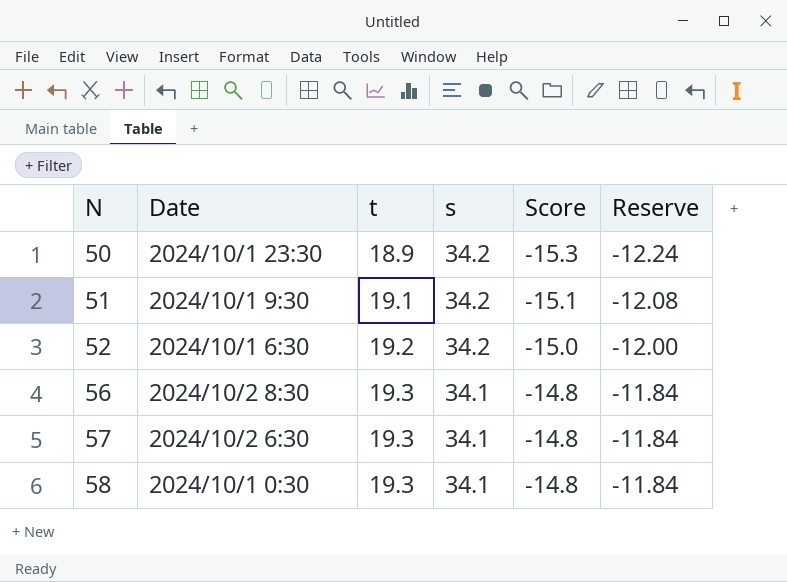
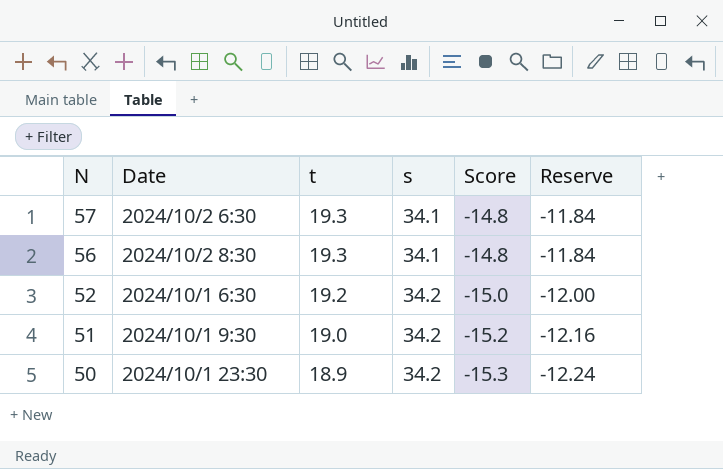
row order: N ascending -> N descending
row 58: 2024/10/1 0:30 | 19.3 | 34.1 | -14.8 | -11.84 -> none
51 | t: 19.1 -> 19.0
51 | Score: -15.1 -> -15.2
51 | Reserve: -12.08 -> -12.16

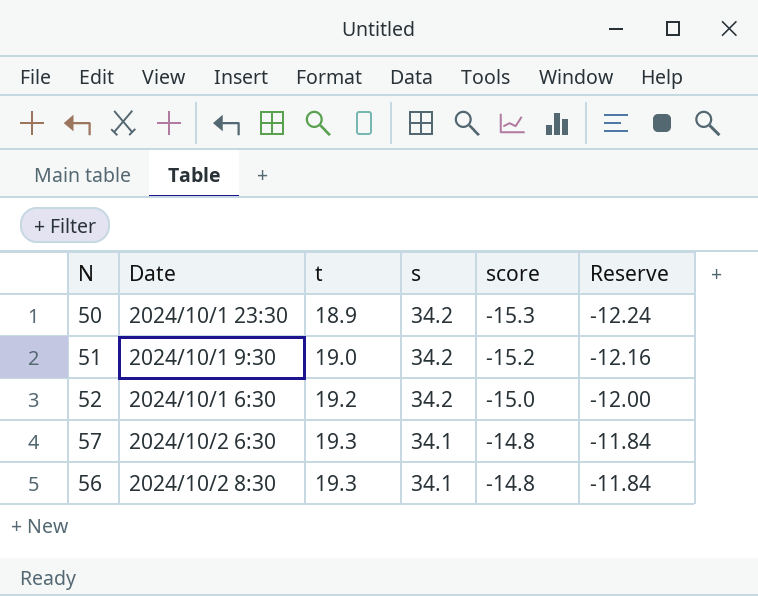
row order: N descending -> t ascending
column name: Score -> score

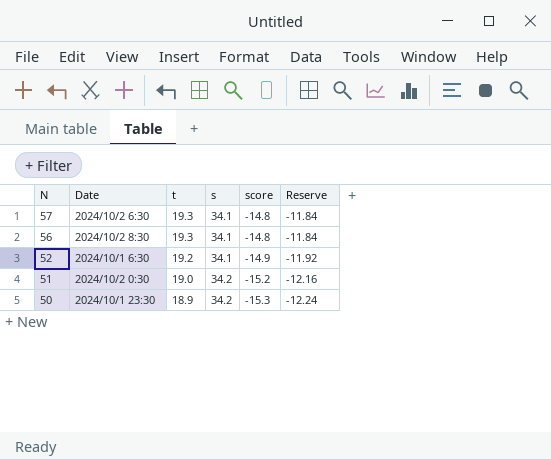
row order: t ascending -> N descending
52 | s: 34.2 -> 34.1
52 | score: -15.0 -> -14.9
52 | Reserve: -12.00 -> -11.92
51 | Date: 2024/10/1 9:30 -> 2024/10/2 0:30

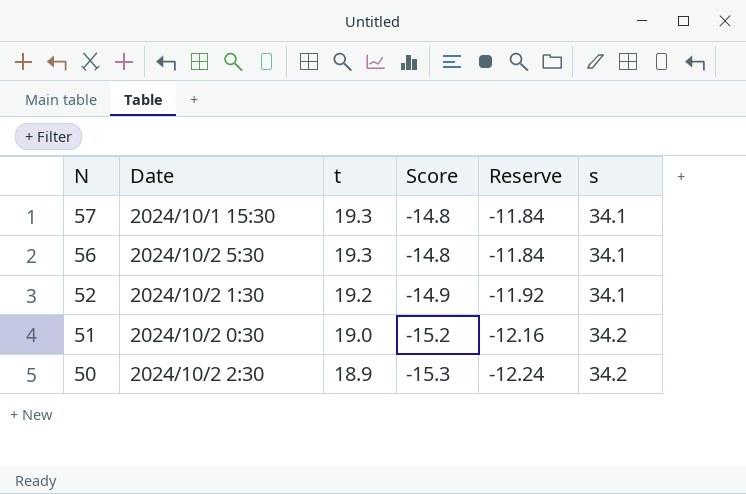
column name: score -> Score
column s | position: 4 -> 6
57 | Date: 2024/10/2 6:30 -> 2024/10/1 15:30
56 | Date: 2024/10/2 8:30 -> 2024/10/2 5:30
52 | Date: 2024/10/1 6:30 -> 2024/10/2 1:30
50 | Date: 2024/10/1 23:30 -> 2024/10/2 2:30

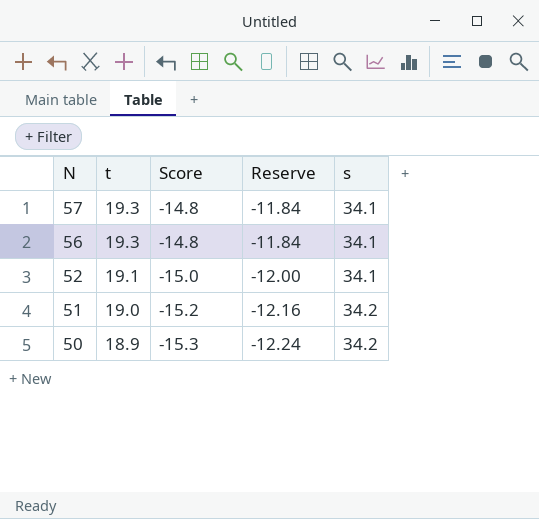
column Date | position: 2 -> none
52 | t: 19.2 -> 19.1
52 | Score: -14.9 -> -15.0
52 | Reserve: -11.92 -> -12.00

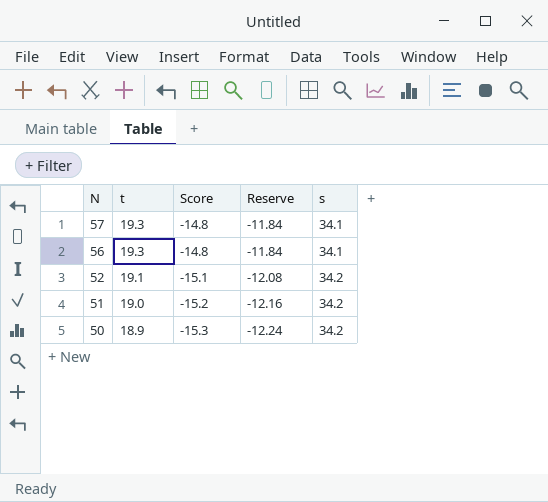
52 | Score: -15.0 -> -15.1
52 | Reserve: -12.00 -> -12.08
52 | s: 34.1 -> 34.2

